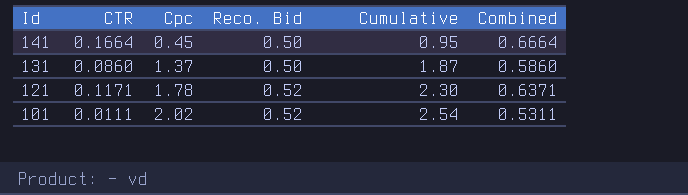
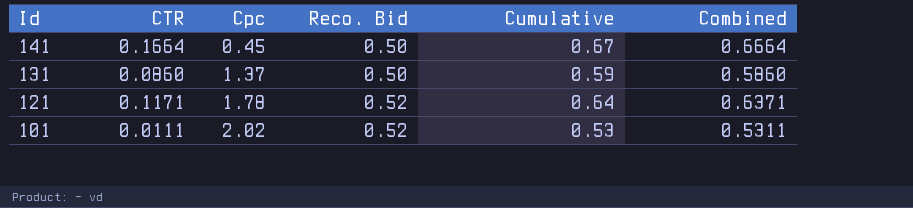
column Cumulative | formula: [Cpc] + [Reco. Bid] -> [CTR] + [Reco. Bid]

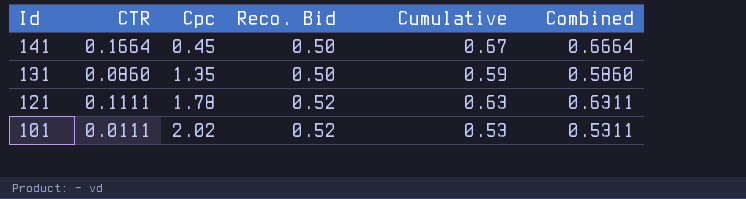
131 | Cpc: 1.37 -> 1.35
121 | CTR: 0.1171 -> 0.1111
121 | Cumulative: 0.64 -> 0.63
121 | Combined: 0.6371 -> 0.6311

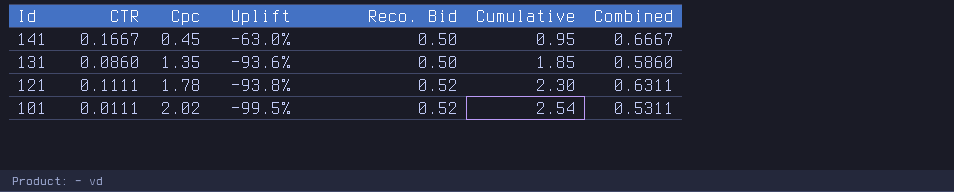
column Uplift | formula: none -> ([CTR] - [Cpc]) / [Cpc]
column Cumulative | formula: [CTR] + [Reco. Bid] -> [Cpc] + [Reco. Bid]
141 | CTR: 0.1664 -> 0.1667
141 | Combined: 0.6664 -> 0.6667

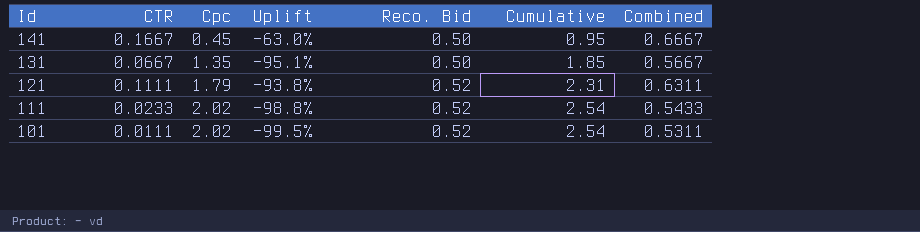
131 | CTR: 0.0860 -> 0.0667
131 | Uplift: -93.6% -> -95.1%
131 | Combined: 0.5860 -> 0.5667
121 | Cpc: 1.78 -> 1.79
121 | Cumulative: 2.30 -> 2.31
row 111: none -> 0.0233 | 2.02 | -98.8% | 0.52 | 2.54 | 0.5433

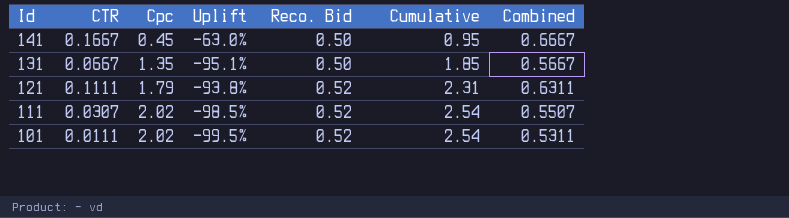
111 | CTR: 0.0233 -> 0.0307
111 | Uplift: -98.8% -> -98.5%
111 | Combined: 0.5433 -> 0.5507

